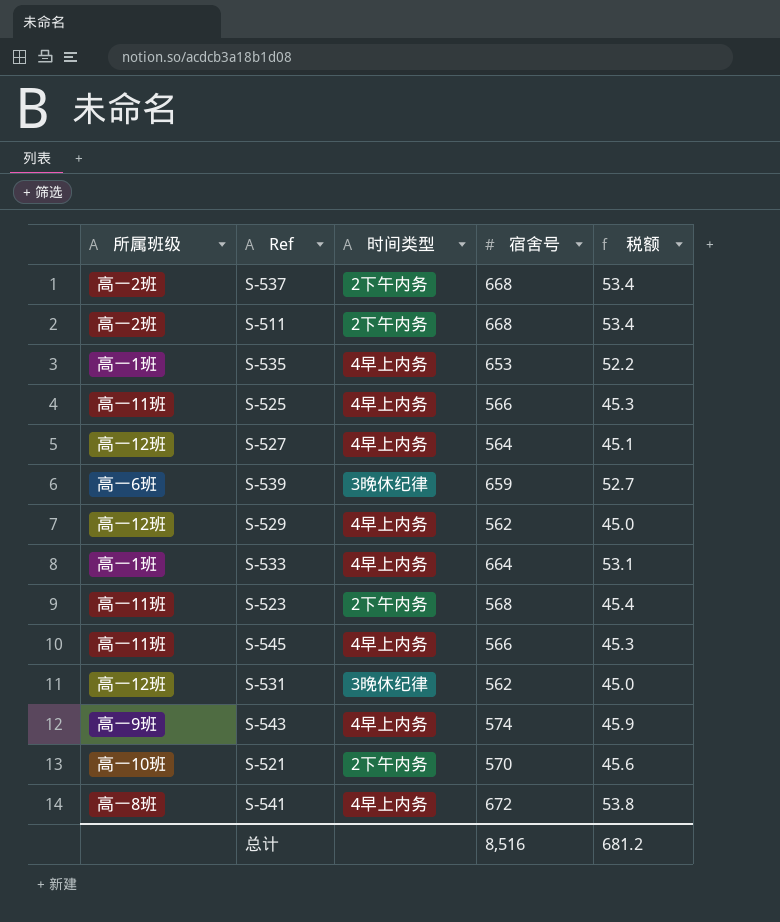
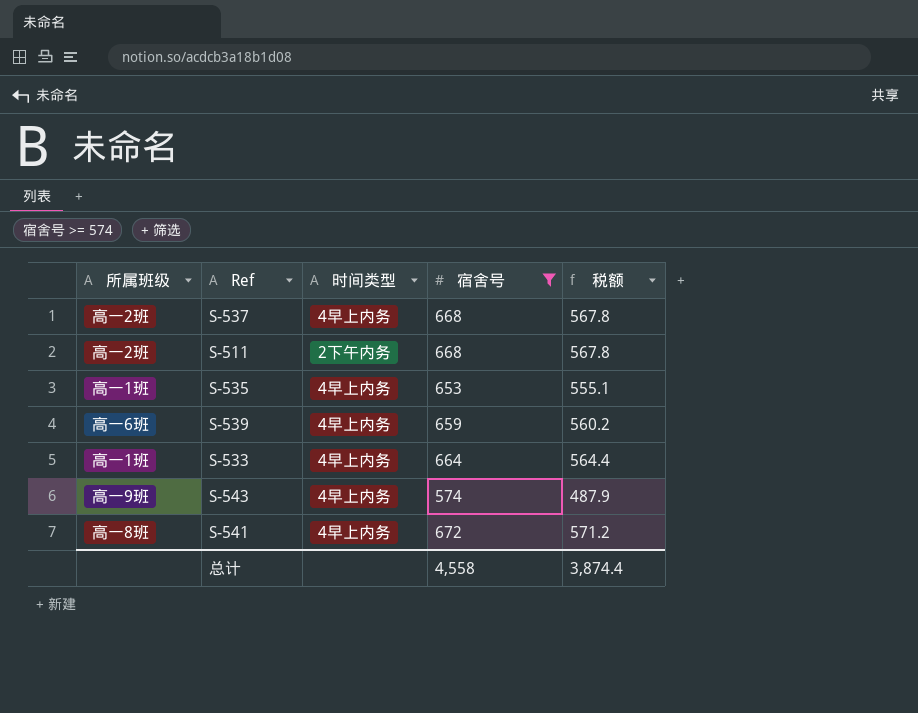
filter: none -> 宿舍号 >= 574
column 税额 | formula: [宿舍号] * 0.08 -> [宿舍号] * 0.85
S-537 | 时间类型: 2下午内务 -> 4早上内务
S-539 | 时间类型: 3晚休纪律 -> 4早上内务
总计 | 宿舍号: 8,516 -> 4,558
总计 | 税额: 681.2 -> 3,874.4

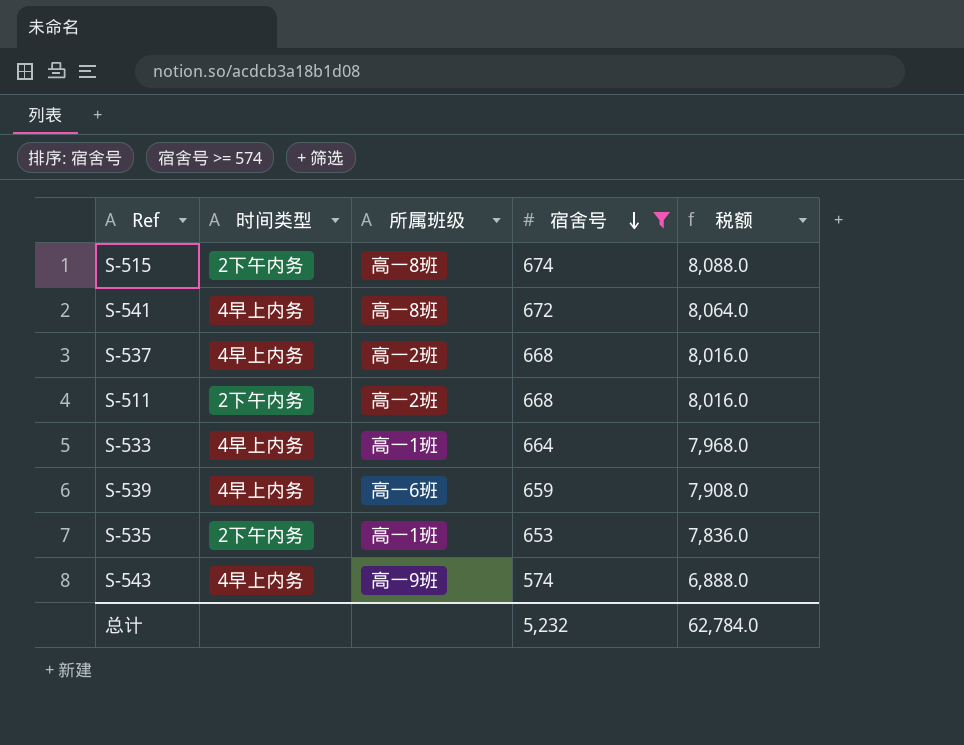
row order: none -> 宿舍号 descending
column 所属班级 | position: 1 -> 3
column 税额 | formula: [宿舍号] * 0.85 -> [宿舍号] * 12
row S-515: none -> 2下午内务 | 高一8班 | 674 | 8,088.0
S-535 | 时间类型: 4早上内务 -> 2下午内务
总计 | 宿舍号: 4,558 -> 5,232
总计 | 税额: 3,874.4 -> 62,784.0

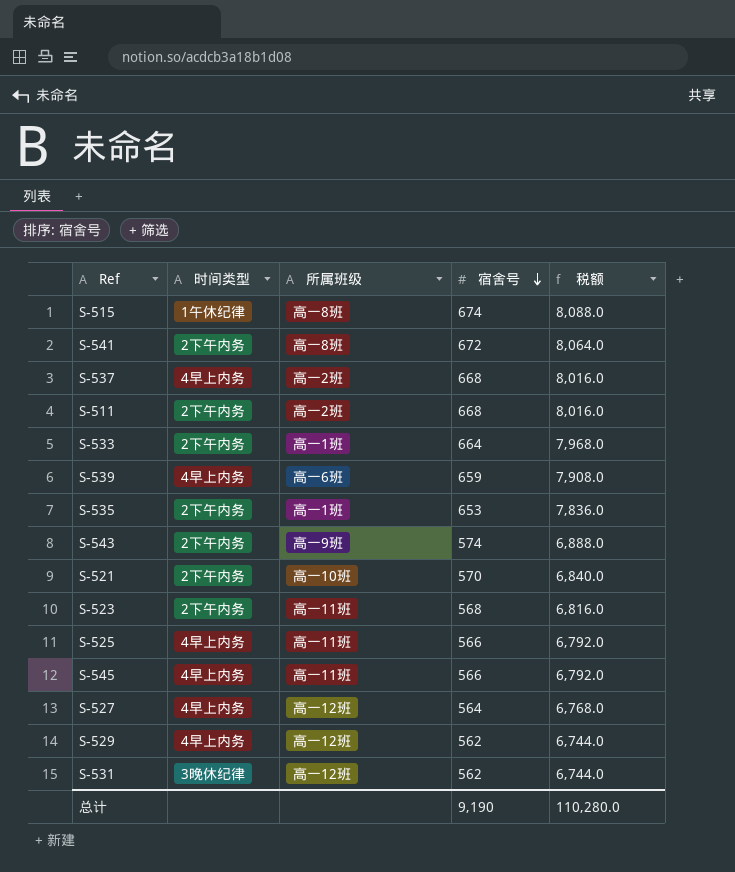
filter: 宿舍号 >= 574 -> none
S-515 | 时间类型: 2下午内务 -> 1午休纪律
S-541 | 时间类型: 4早上内务 -> 2下午内务
S-533 | 时间类型: 4早上内务 -> 2下午内务
S-543 | 时间类型: 4早上内务 -> 2下午内务
总计 | 宿舍号: 5,232 -> 9,190
总计 | 税额: 62,784.0 -> 110,280.0

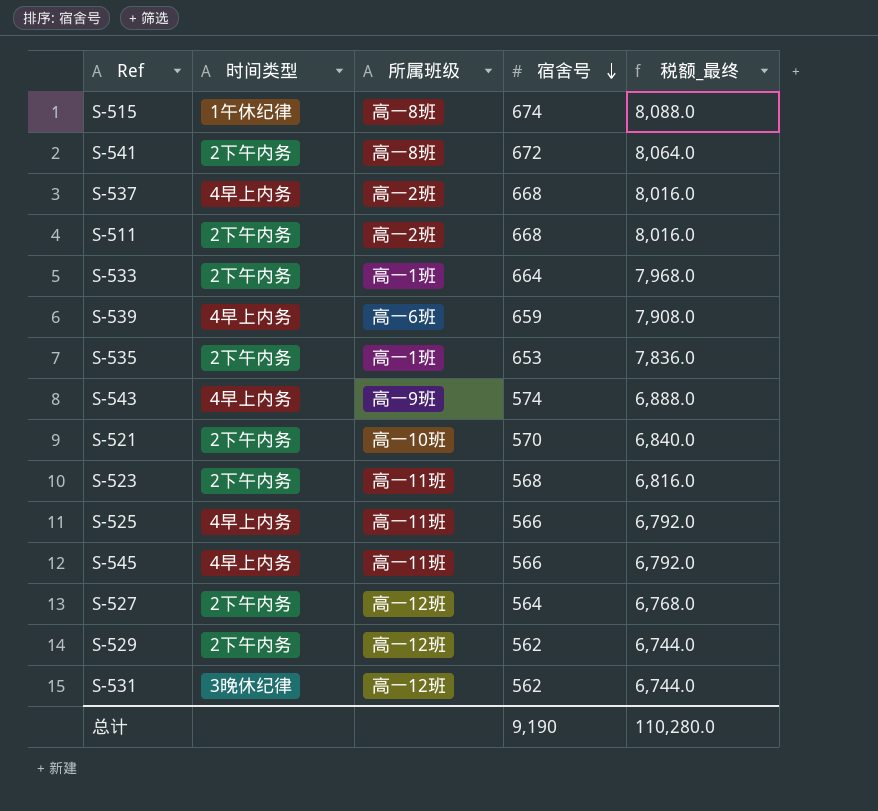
column name: 税额 -> 税额_最终
S-543 | 时间类型: 2下午内务 -> 4早上内务
S-527 | 时间类型: 4早上内务 -> 2下午内务
S-529 | 时间类型: 4早上内务 -> 2下午内务

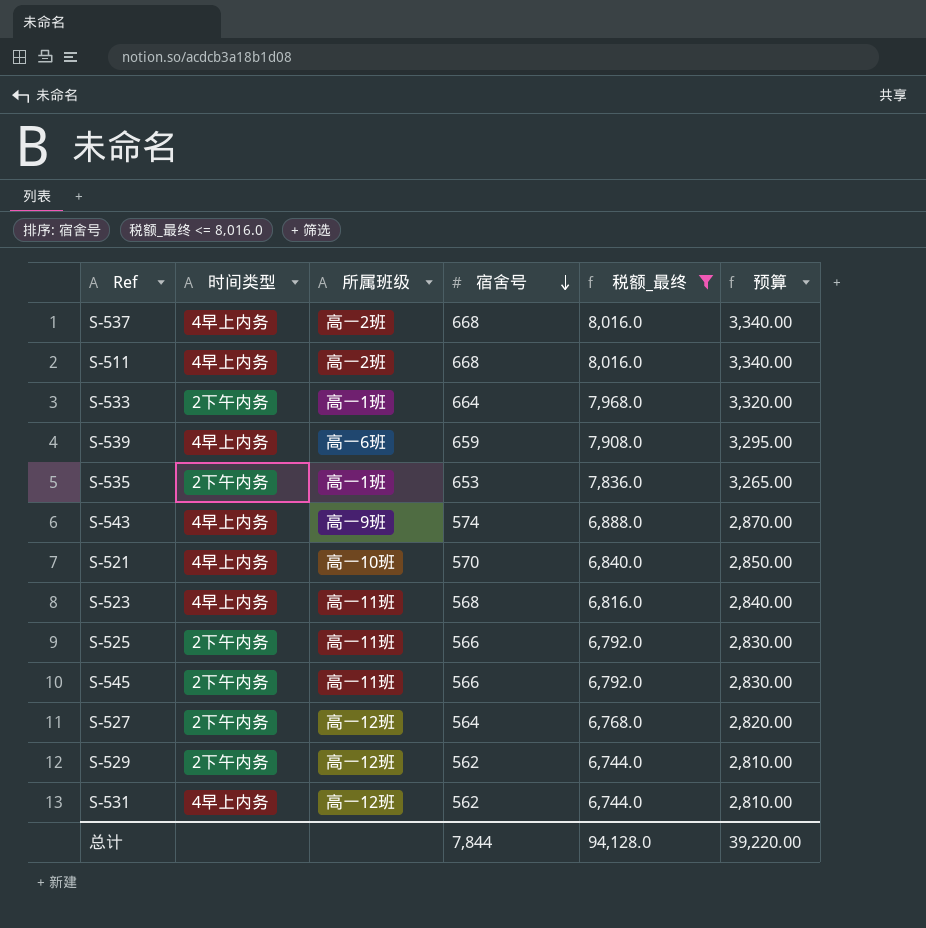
filter: none -> 税额_最终 <= 8,016.0
column 预算 | formula: none -> [宿舍号] * 5
S-511 | 时间类型: 2下午内务 -> 4早上内务
S-521 | 时间类型: 2下午内务 -> 4早上内务
S-523 | 时间类型: 2下午内务 -> 4早上内务
S-525 | 时间类型: 4早上内务 -> 2下午内务
S-545 | 时间类型: 4早上内务 -> 2下午内务
S-531 | 时间类型: 3晚休纪律 -> 4早上内务
总计 | 宿舍号: 9,190 -> 7,844
总计 | 税额_最终: 110,280.0 -> 94,128.0

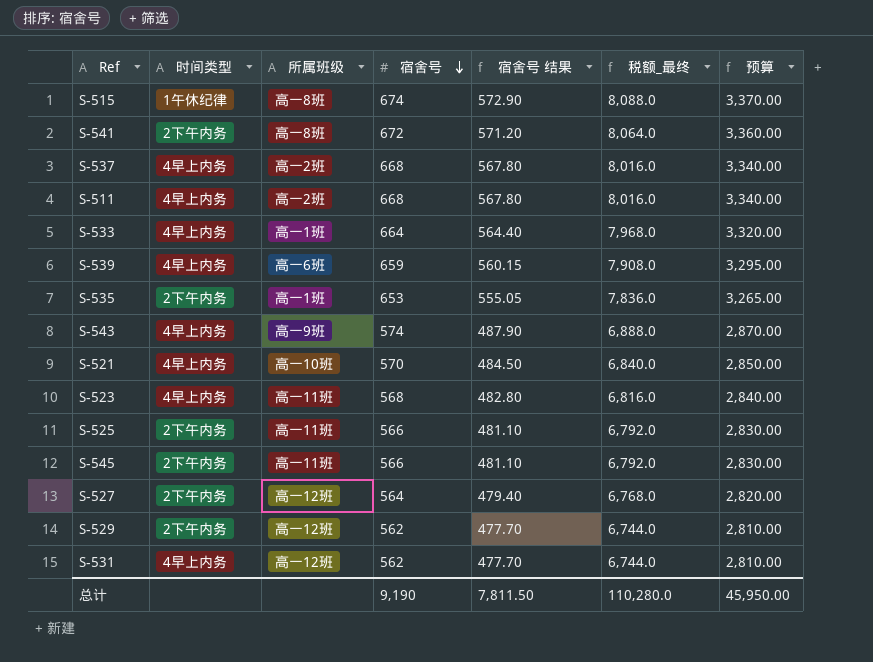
filter: 税额_最终 <= 8,016.0 -> none
column 宿舍号 结果 | formula: none -> [宿舍号] * 0.85
S-533 | 时间类型: 2下午内务 -> 4早上内务
总计 | 宿舍号: 7,844 -> 9,190
总计 | 税额_最终: 94,128.0 -> 110,280.0
总计 | 预算: 39,220.00 -> 45,950.00

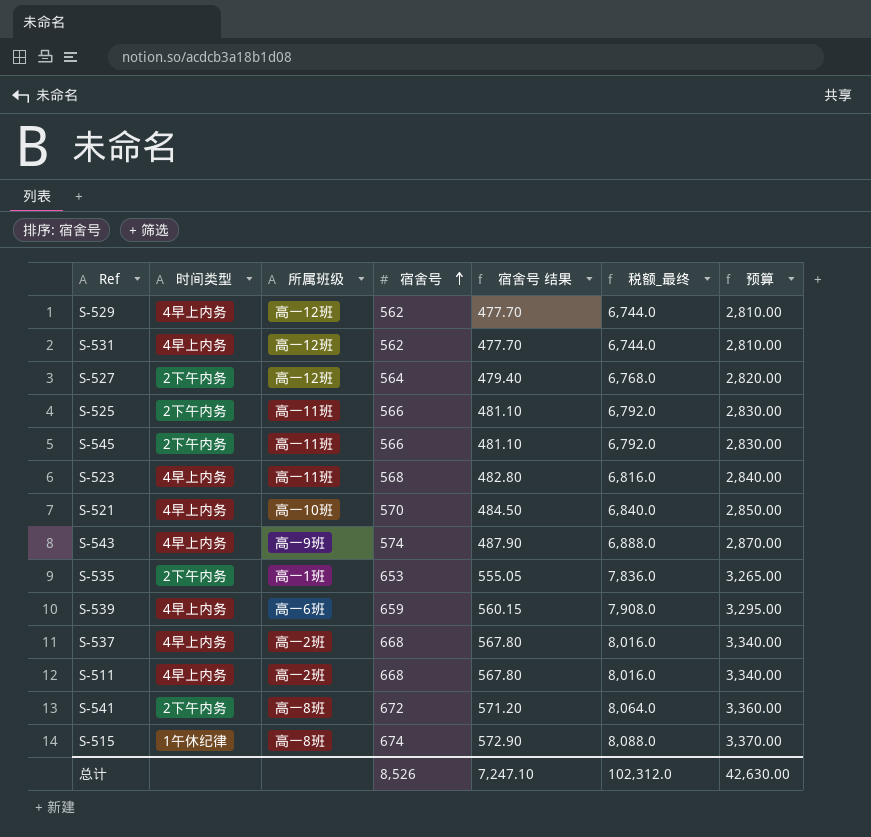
row order: 宿舍号 descending -> 宿舍号 ascending
row S-533: 4早上内务 | 高一1班 | 664 | 564.40 | 7,968.0 | 3,320.00 -> none
S-529 | 时间类型: 2下午内务 -> 4早上内务
总计 | 宿舍号: 9,190 -> 8,526
总计 | 宿舍号 结果: 7,811.50 -> 7,247.10
总计 | 税额_最终: 110,280.0 -> 102,312.0
总计 | 预算: 45,950.00 -> 42,630.00

